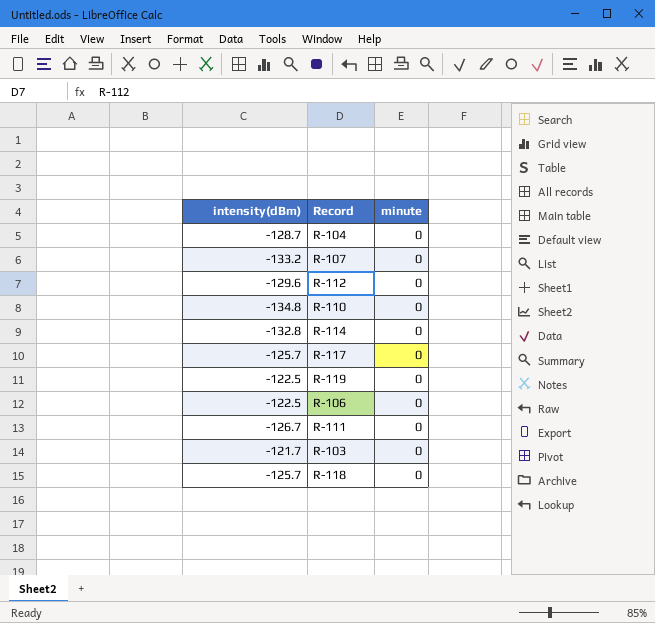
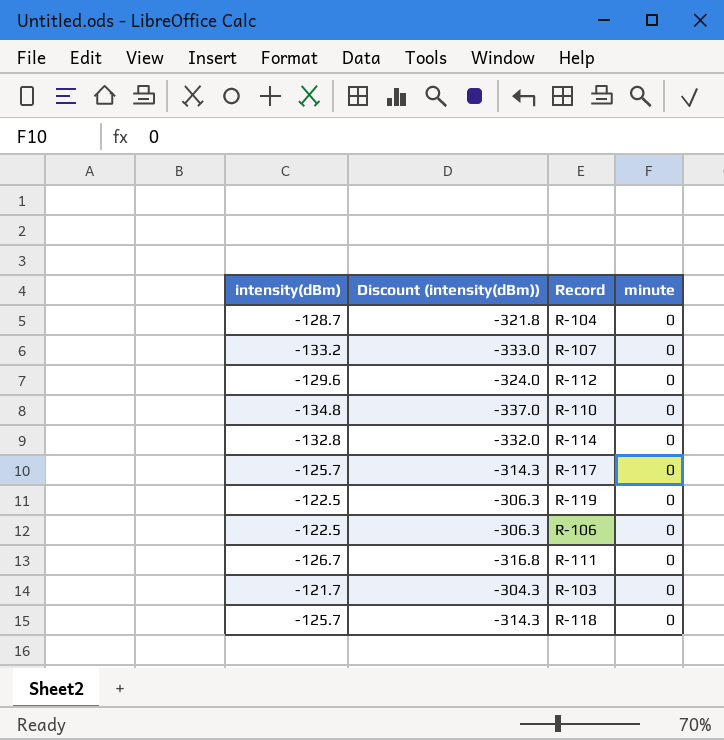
column Discount (intensity(dBm)) | formula: none -> [intensity(dBm)] * 2.5

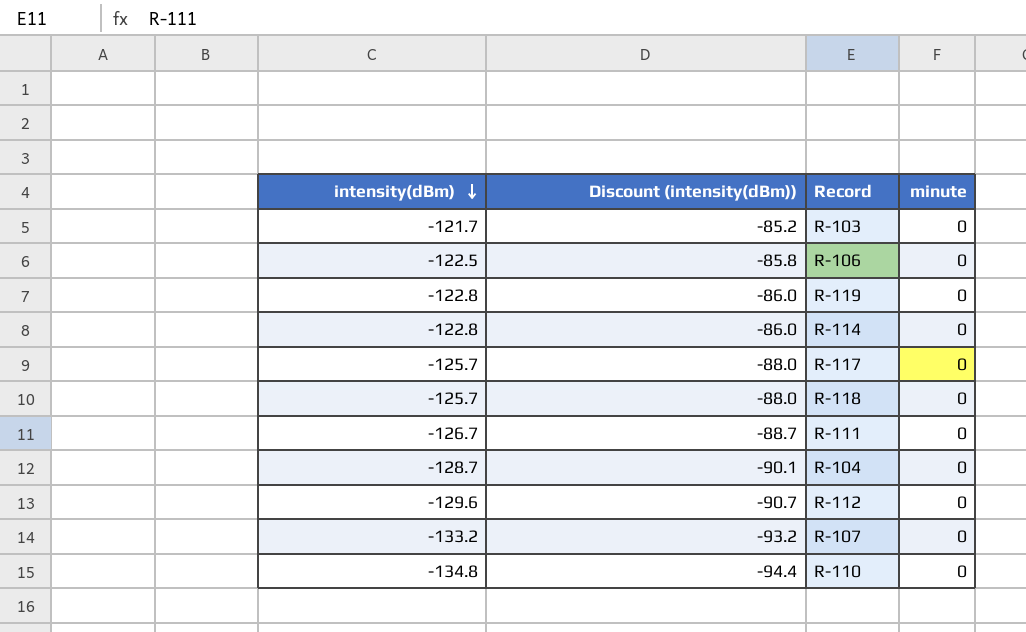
row order: none -> intensity(dBm) descending
column Discount (intensity(dBm)) | formula: [intensity(dBm)] * 2.5 -> [intensity(dBm)] * 0.7
R-119 | intensity(dBm): -122.5 -> -122.8
R-114 | intensity(dBm): -132.8 -> -122.8

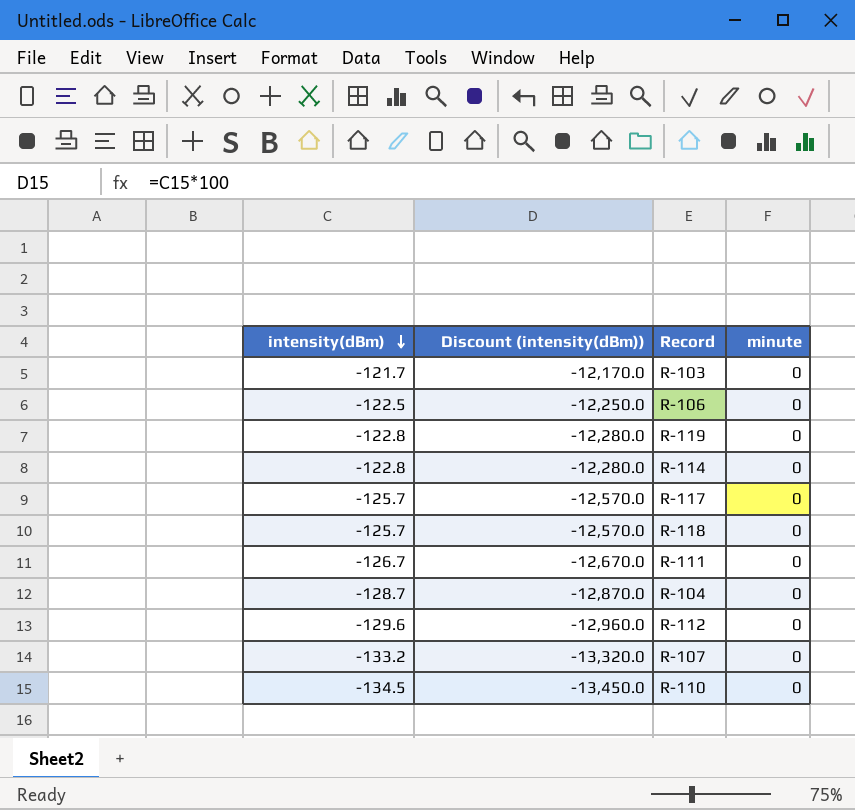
column Discount (intensity(dBm)) | formula: [intensity(dBm)] * 0.7 -> [intensity(dBm)] * 100
R-110 | intensity(dBm): -134.8 -> -134.5

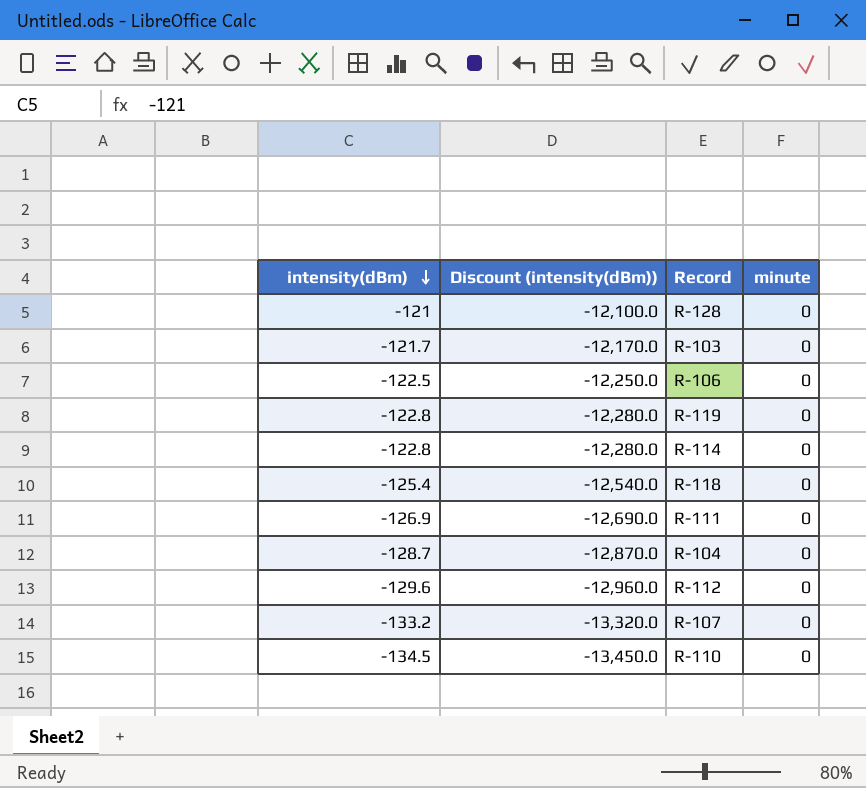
row R-117: -125.7 | -12,570.0 | 0 -> none
row R-128: none -> -121 | -12,100.0 | 0
R-118 | intensity(dBm): -125.7 -> -125.4
R-118 | Discount (intensity(dBm)): -12,570.0 -> -12,540.0
R-111 | intensity(dBm): -126.7 -> -126.9
R-111 | Discount (intensity(dBm)): -12,670.0 -> -12,690.0

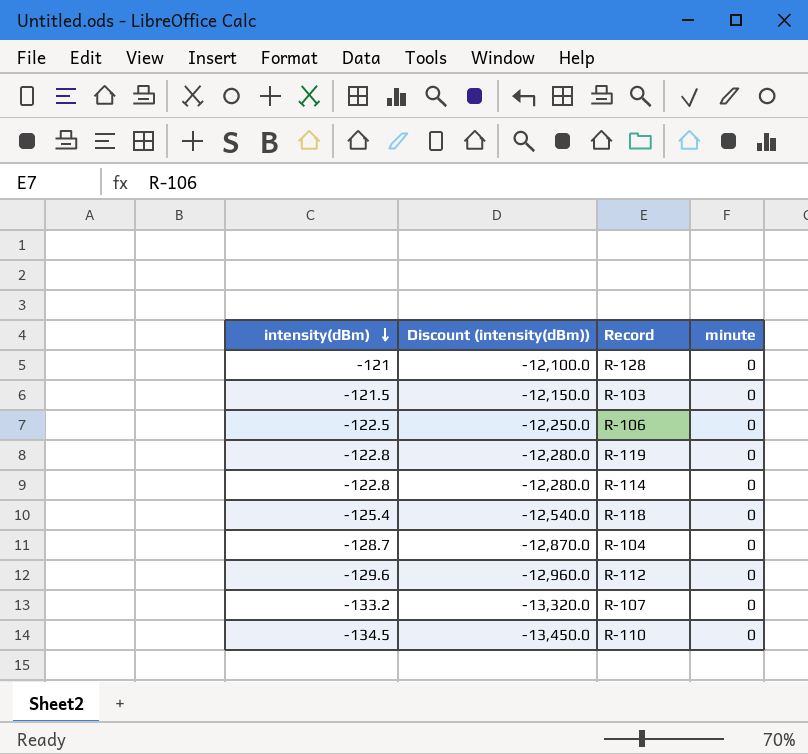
row R-111: -126.9 | -12,690.0 | 0 -> none
R-103 | intensity(dBm): -121.7 -> -121.5
R-103 | Discount (intensity(dBm)): -12,170.0 -> -12,150.0

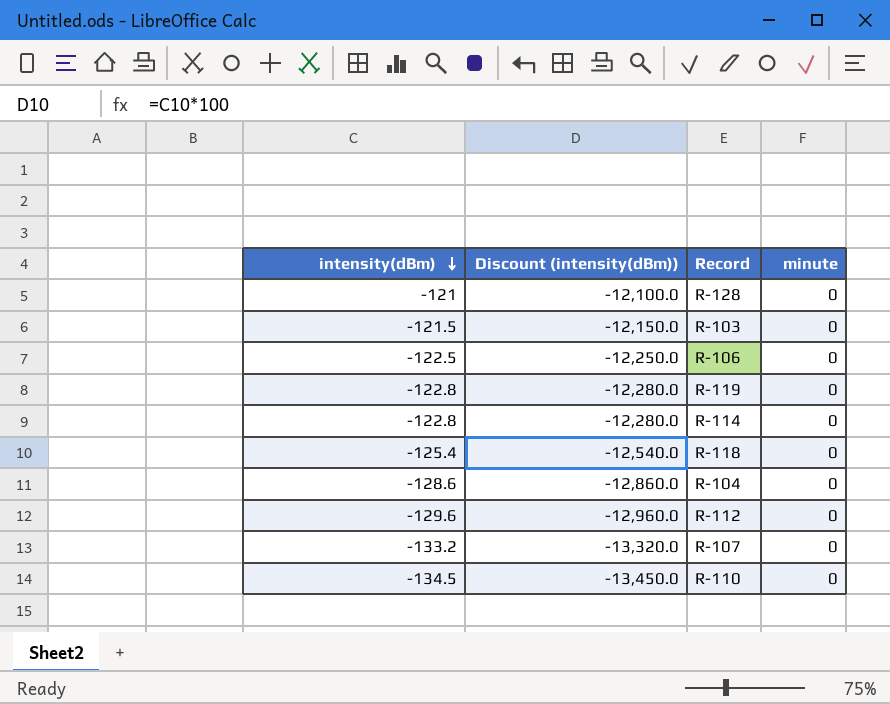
R-104 | intensity(dBm): -128.7 -> -128.6
R-104 | Discount (intensity(dBm)): -12,870.0 -> -12,860.0

